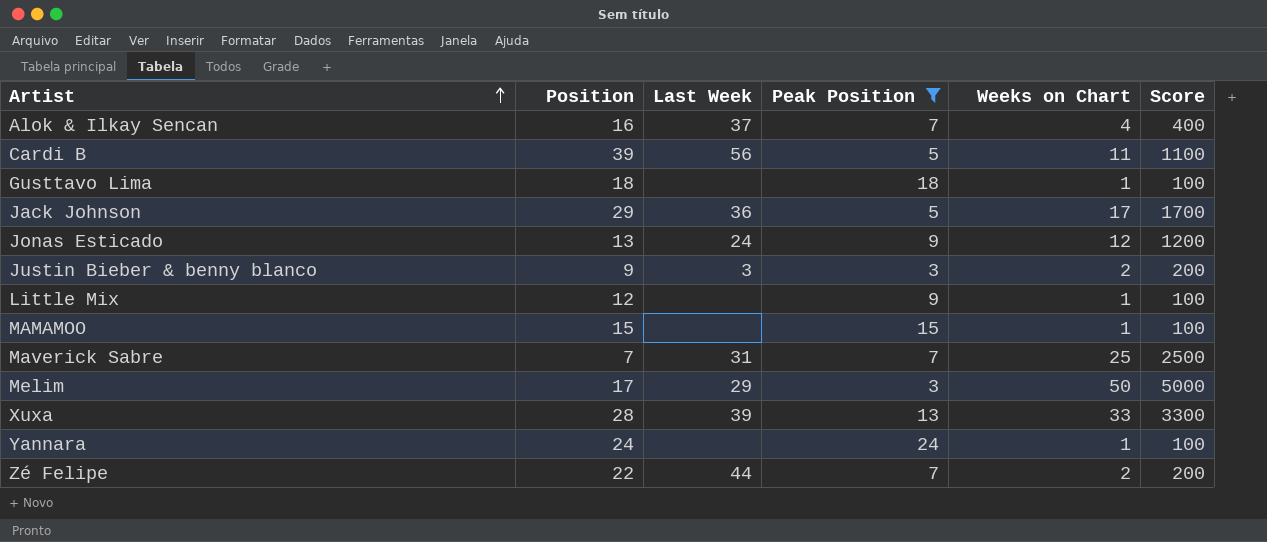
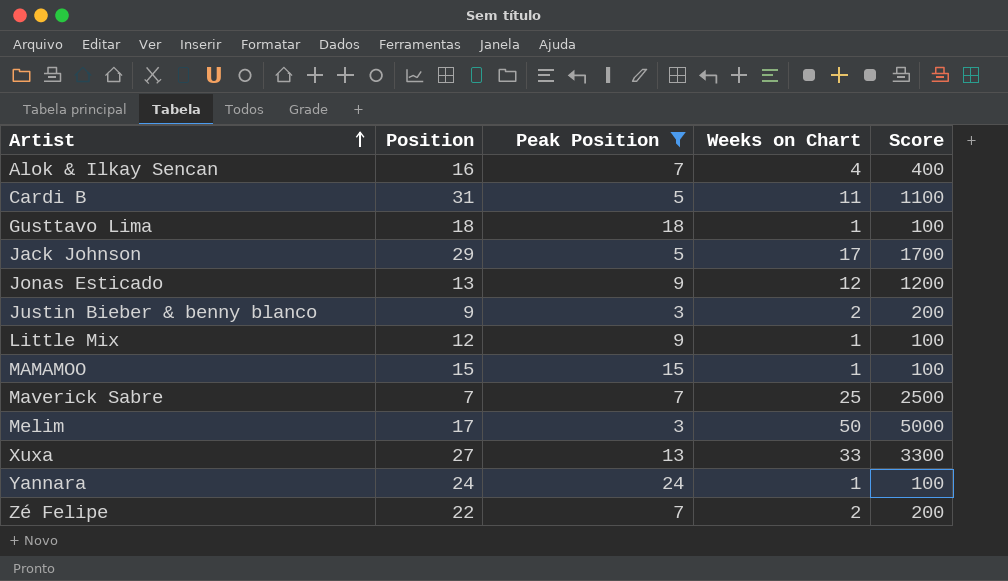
column Last Week | position: 3 -> none
Cardi B | Position: 39 -> 31
Xuxa | Position: 28 -> 27

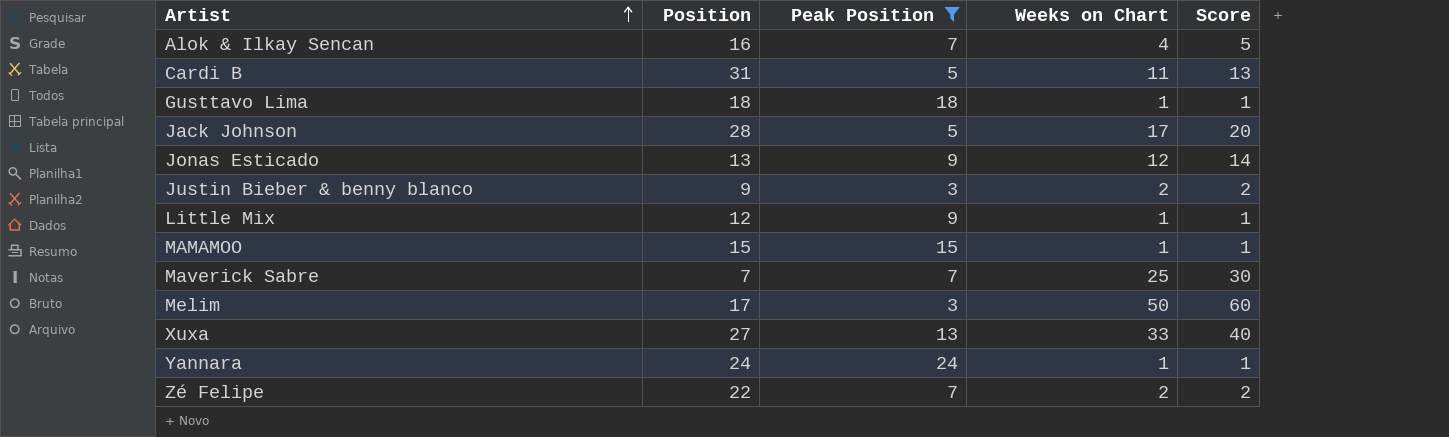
column Score | formula: [Weeks on Chart] * 100 -> [Weeks on Chart] * 1.2
Jack Johnson | Position: 29 -> 28

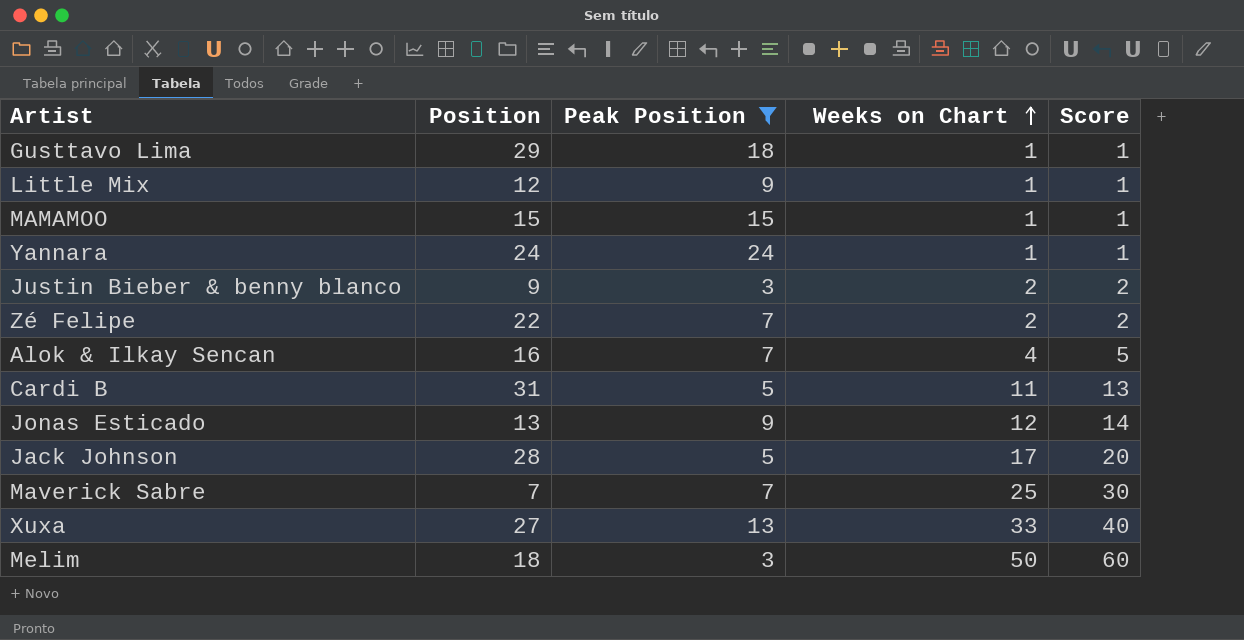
row order: Artist ascending -> Weeks on Chart ascending
Gusttavo Lima | Position: 18 -> 29
Melim | Position: 17 -> 18

